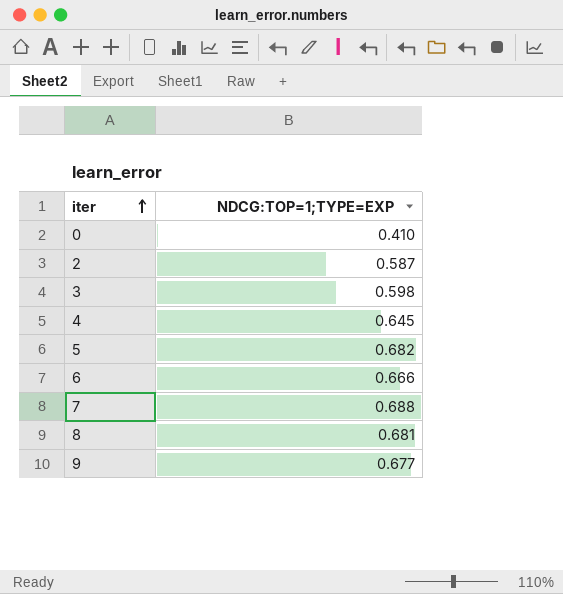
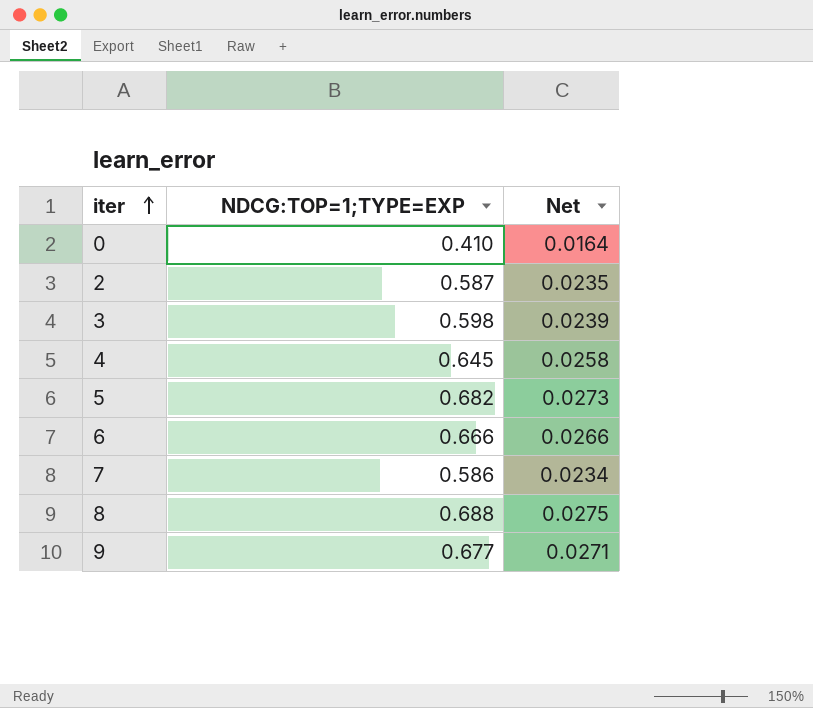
column Net | formula: none -> [NDCG:TOP=1;TYPE=EXP] * 0.04
7 | NDCG:TOP=1;TYPE=EXP: 0.688 -> 0.586
8 | NDCG:TOP=1;TYPE=EXP: 0.681 -> 0.688

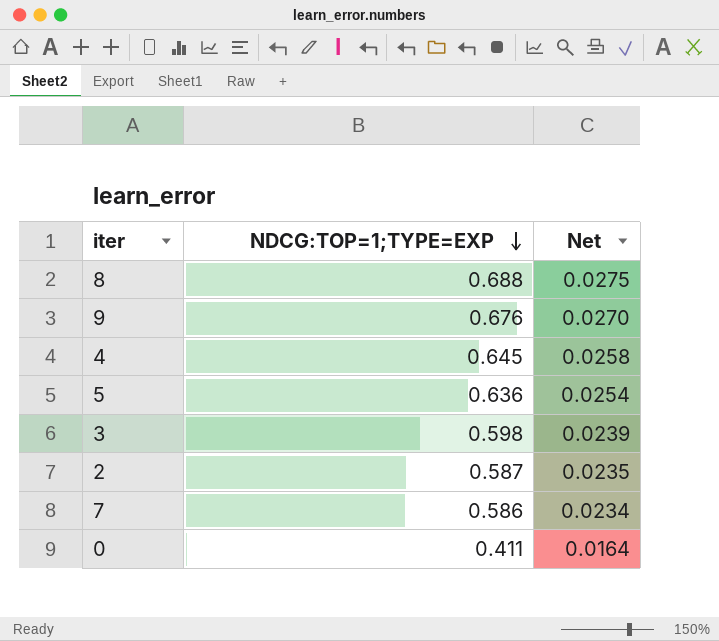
row order: iter ascending -> NDCG:TOP=1;TYPE=EXP descending
row 6: 0.666 | 0.0266 -> none
9 | NDCG:TOP=1;TYPE=EXP: 0.677 -> 0.676
9 | Net: 0.0271 -> 0.0270
5 | NDCG:TOP=1;TYPE=EXP: 0.682 -> 0.636
5 | Net: 0.0273 -> 0.0254
0 | NDCG:TOP=1;TYPE=EXP: 0.410 -> 0.411

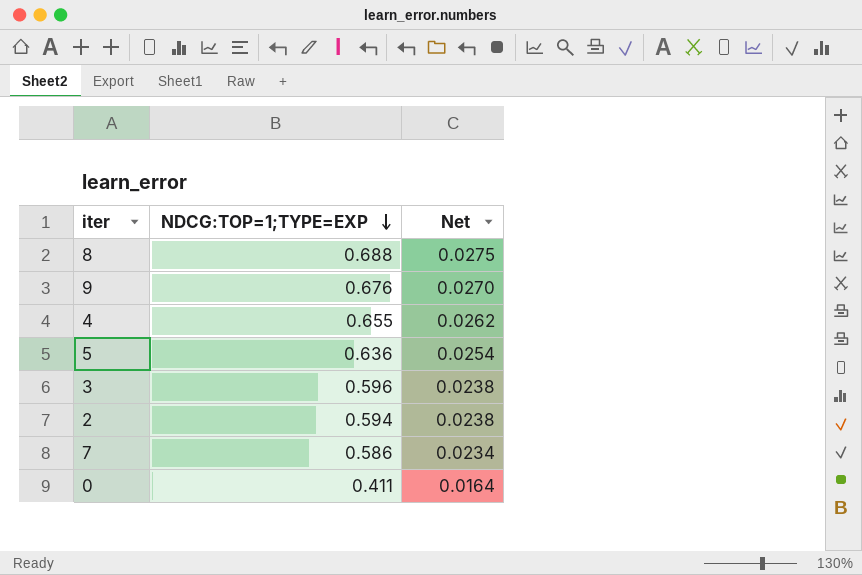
4 | NDCG:TOP=1;TYPE=EXP: 0.645 -> 0.655
4 | Net: 0.0258 -> 0.0262
3 | NDCG:TOP=1;TYPE=EXP: 0.598 -> 0.596
3 | Net: 0.0239 -> 0.0238
2 | NDCG:TOP=1;TYPE=EXP: 0.587 -> 0.594
2 | Net: 0.0235 -> 0.0238

